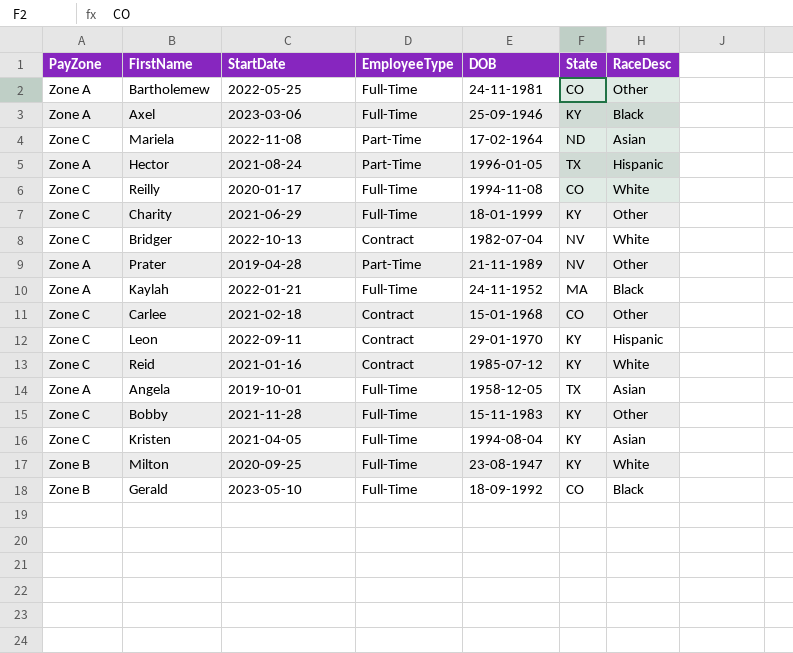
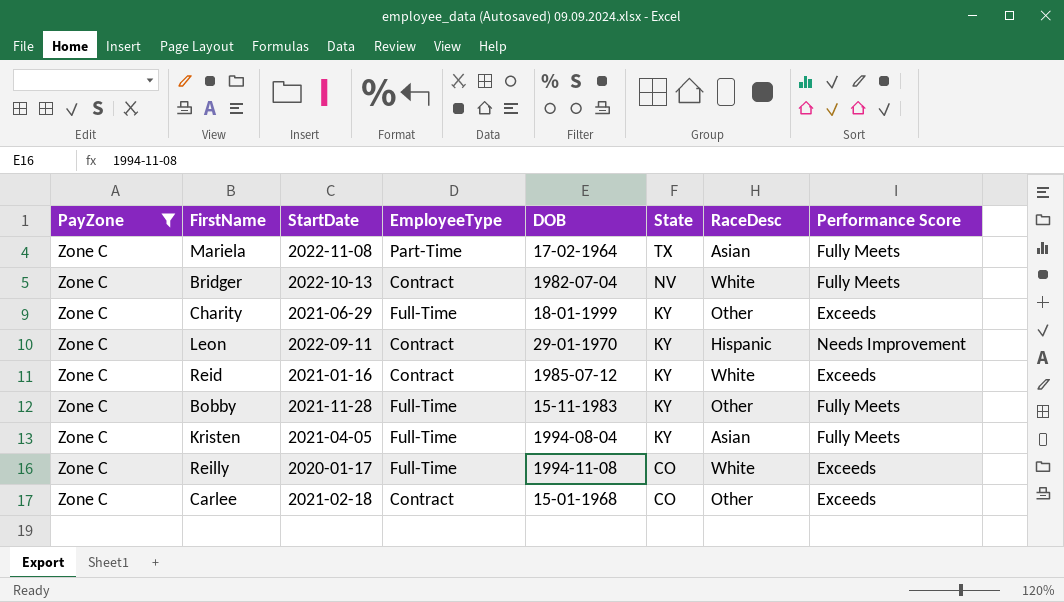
filter: none -> PayZone = Zone C
row order: none -> State descending
column Performance Score | position: none -> 8
Mariela | State: ND -> TX

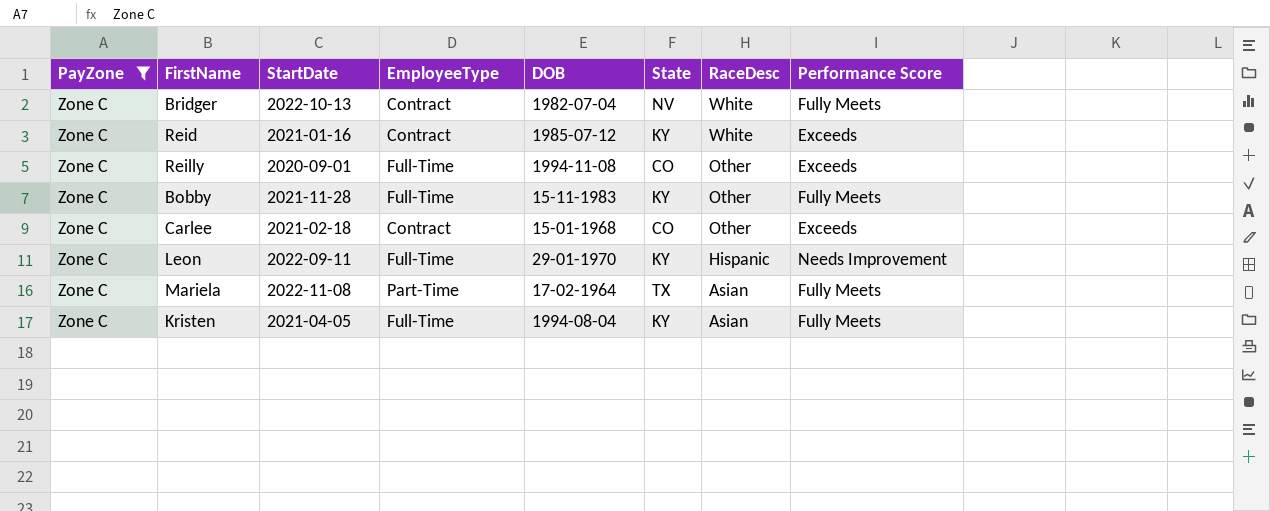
row order: State descending -> RaceDesc descending
row Charity: Zone C | 2021-06-29 | Full-Time | 18-01-1999 | KY | Other | Exceeds -> none
Reilly | StartDate: 2020-01-17 -> 2020-09-01
Reilly | RaceDesc: White -> Other
Leon | EmployeeType: Contract -> Full-Time

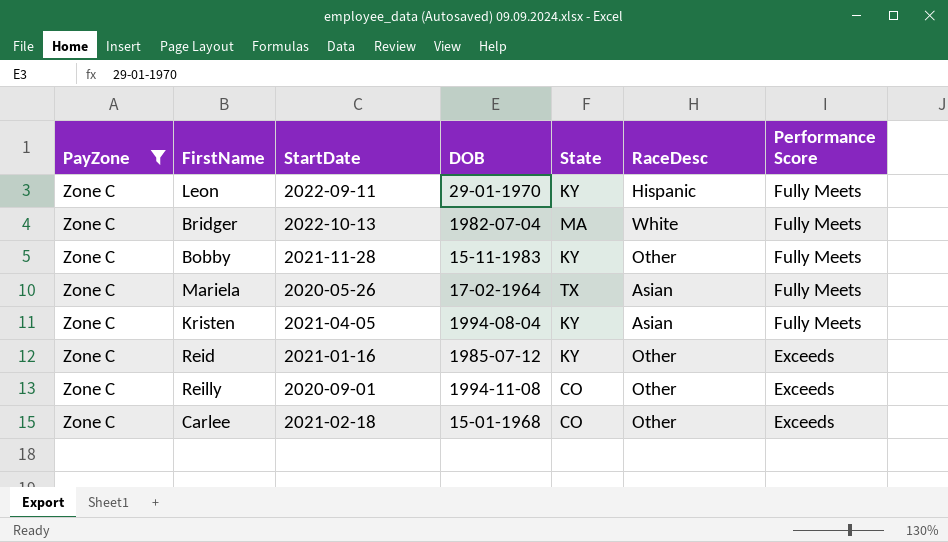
row order: RaceDesc descending -> Performance Score descending
column EmployeeType | position: 4 -> none
Leon | Performance Score: Needs Improvement -> Fully Meets
Bridger | State: NV -> MA
Mariela | StartDate: 2022-11-08 -> 2020-05-26
Reid | RaceDesc: White -> Other

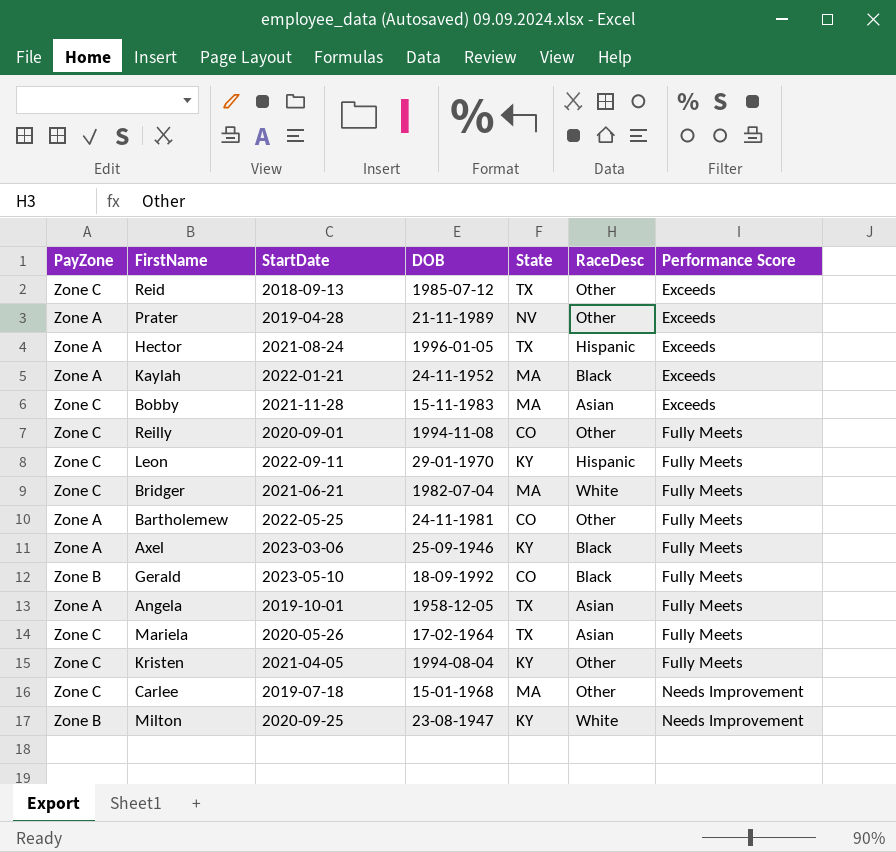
filter: PayZone = Zone C -> none
row order: Performance Score descending -> Performance Score ascending
Reid | StartDate: 2021-01-16 -> 2018-09-13
Reid | State: KY -> TX
Bobby | State: KY -> MA
Bobby | RaceDesc: Other -> Asian
Bobby | Performance Score: Fully Meets -> Exceeds
Reilly | Performance Score: Exceeds -> Fully Meets
Bridger | StartDate: 2022-10-13 -> 2021-06-21
Kristen | RaceDesc: Asian -> Other
Carlee | StartDate: 2021-02-18 -> 2019-07-18
Carlee | State: CO -> MA
Carlee | Performance Score: Exceeds -> Needs Improvement

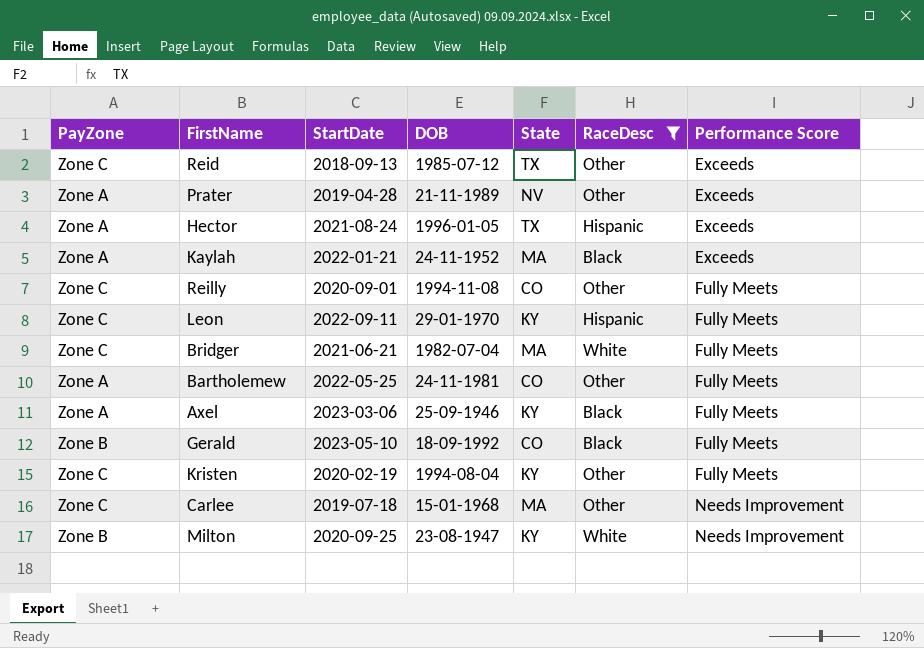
filter: none -> RaceDesc != Asian
Kristen | StartDate: 2021-04-05 -> 2020-02-19

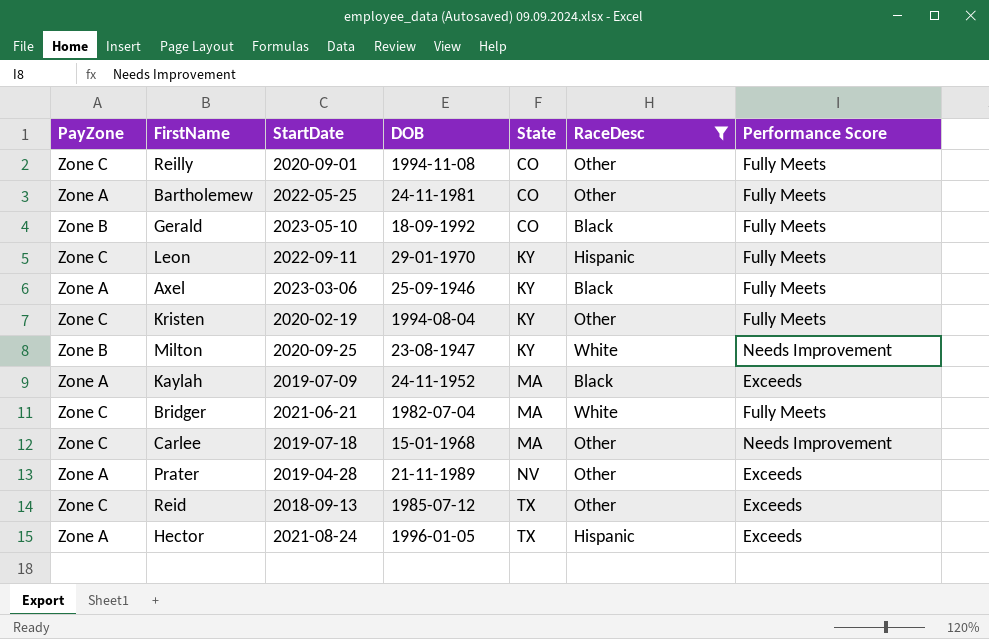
row order: Performance Score ascending -> State ascending
Kaylah | StartDate: 2022-01-21 -> 2019-07-09

